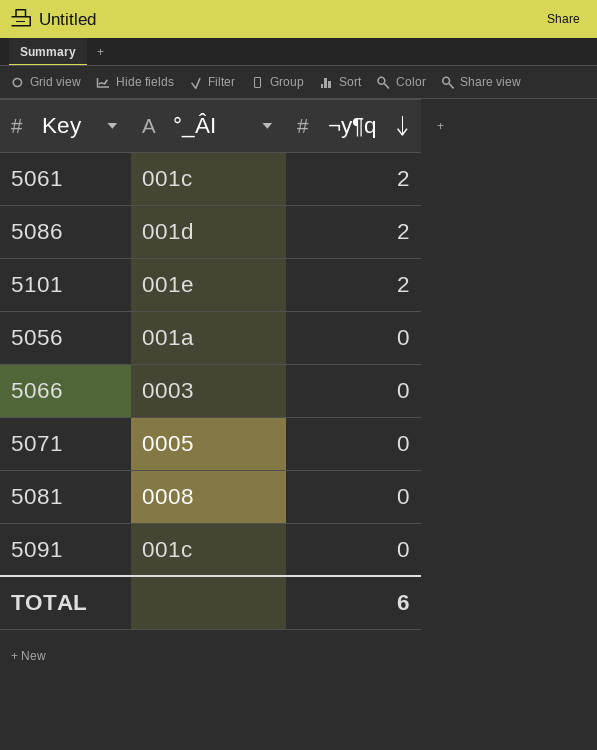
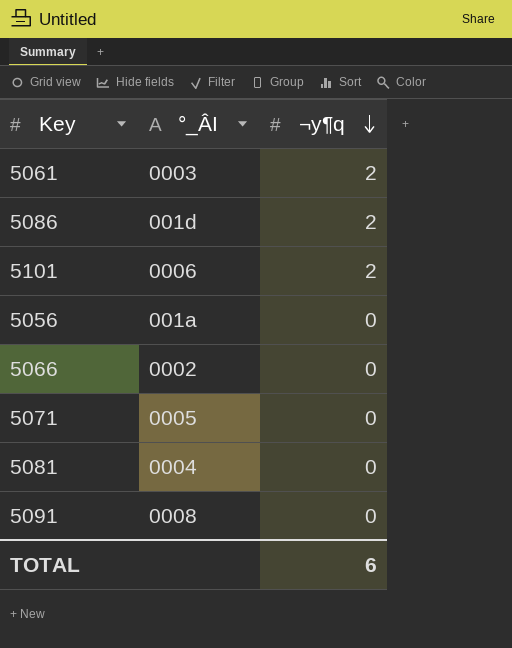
5061 | °_ÂI: 001c -> 0003
5101 | °_ÂI: 001e -> 0006
5066 | °_ÂI: 0003 -> 0002
5081 | °_ÂI: 0008 -> 0004
5091 | °_ÂI: 001c -> 0008

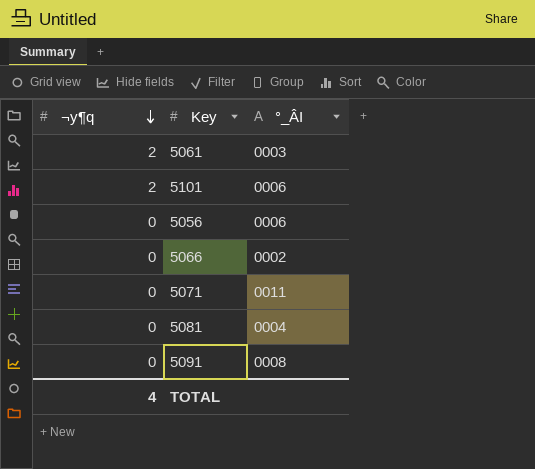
column ¬y¶q | position: 3 -> 1
row 5086: 001d | 2 -> none
5056 | °_ÂI: 001a -> 0006
5071 | °_ÂI: 0005 -> 0011
TOTAL | ¬y¶q: 6 -> 4

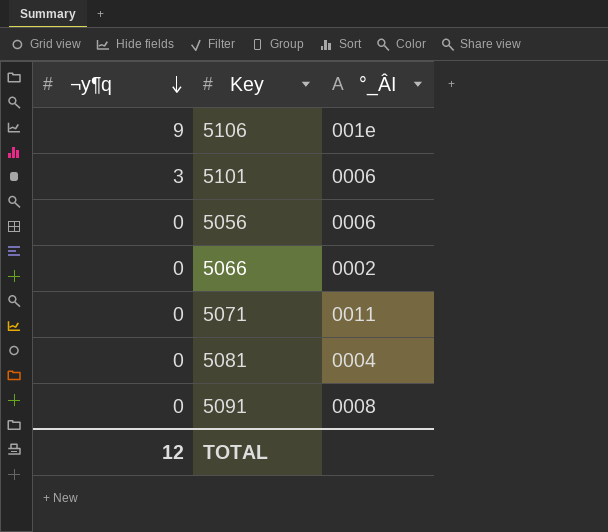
row 5061: 2 | 0003 -> none
row 5106: none -> 9 | 001e
5101 | ¬y¶q: 2 -> 3
TOTAL | ¬y¶q: 4 -> 12

